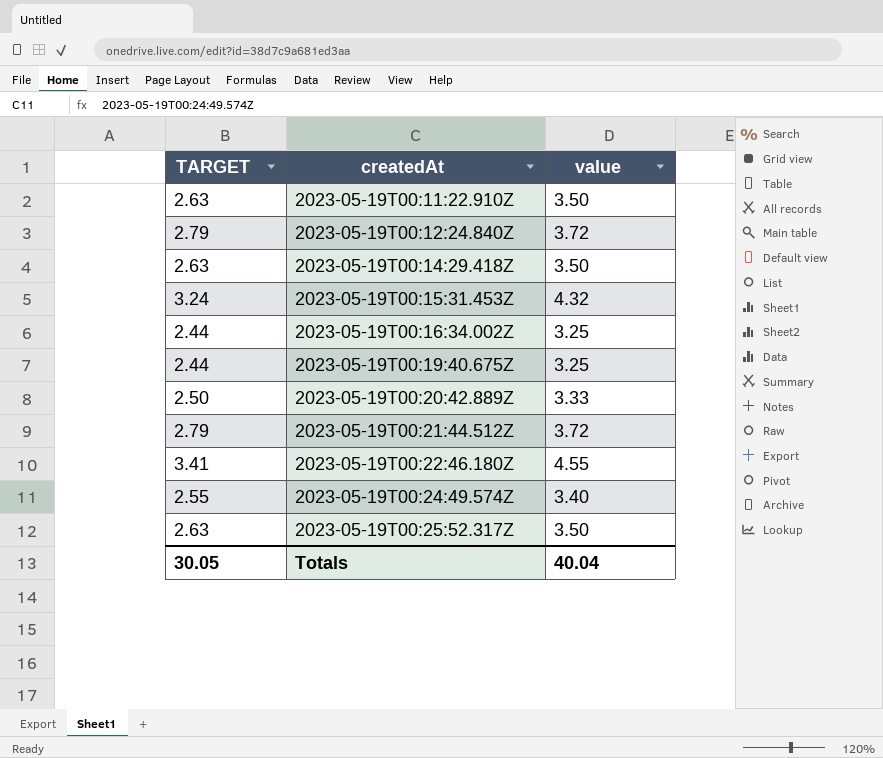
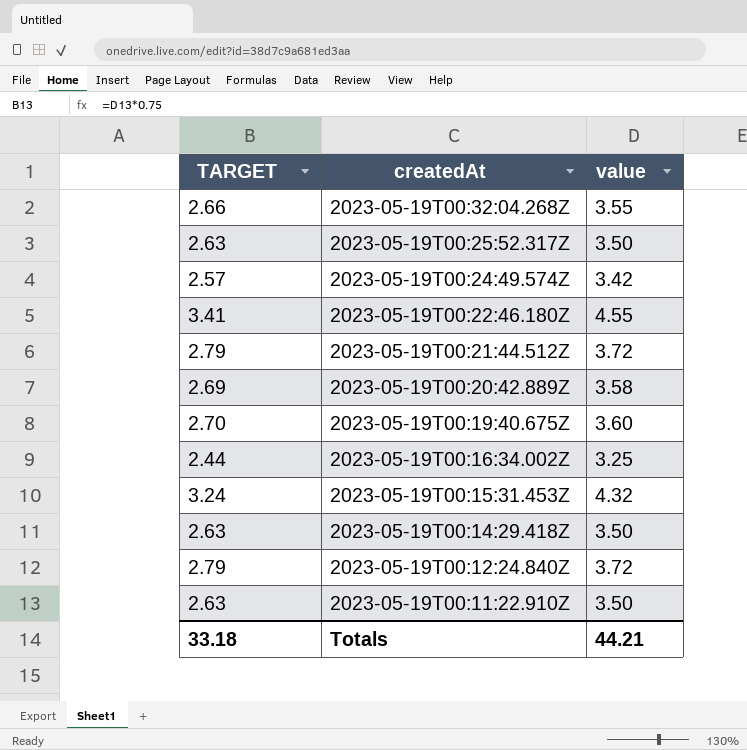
row order: createdAt ascending -> createdAt descending
row 2023-05-19T00:32:04.268Z: none -> 2.66 | 3.55
2023-05-19T00:24:49.574Z | TARGET: 2.55 -> 2.57
2023-05-19T00:24:49.574Z | value: 3.40 -> 3.42
2023-05-19T00:20:42.889Z | TARGET: 2.50 -> 2.69
2023-05-19T00:20:42.889Z | value: 3.33 -> 3.58
2023-05-19T00:19:40.675Z | TARGET: 2.44 -> 2.70
2023-05-19T00:19:40.675Z | value: 3.25 -> 3.60
Totals | TARGET: 30.05 -> 33.18
Totals | value: 40.04 -> 44.21

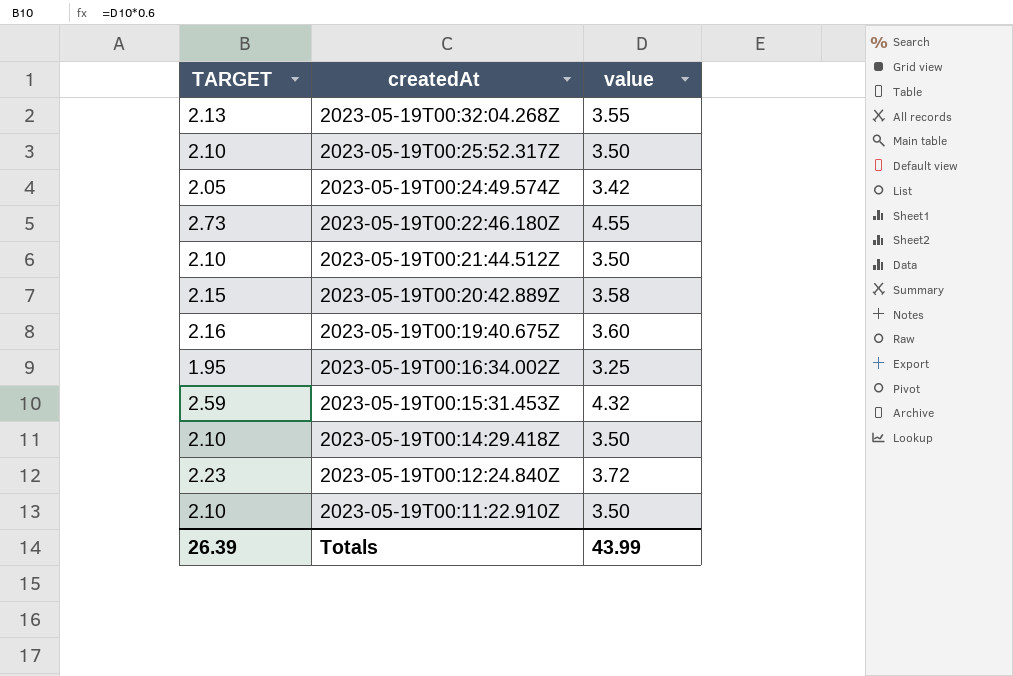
column TARGET | formula: [value] * 0.75 -> [value] * 0.6
2023-05-19T00:21:44.512Z | value: 3.72 -> 3.50
Totals | TARGET: 33.18 -> 26.39
Totals | value: 44.21 -> 43.99

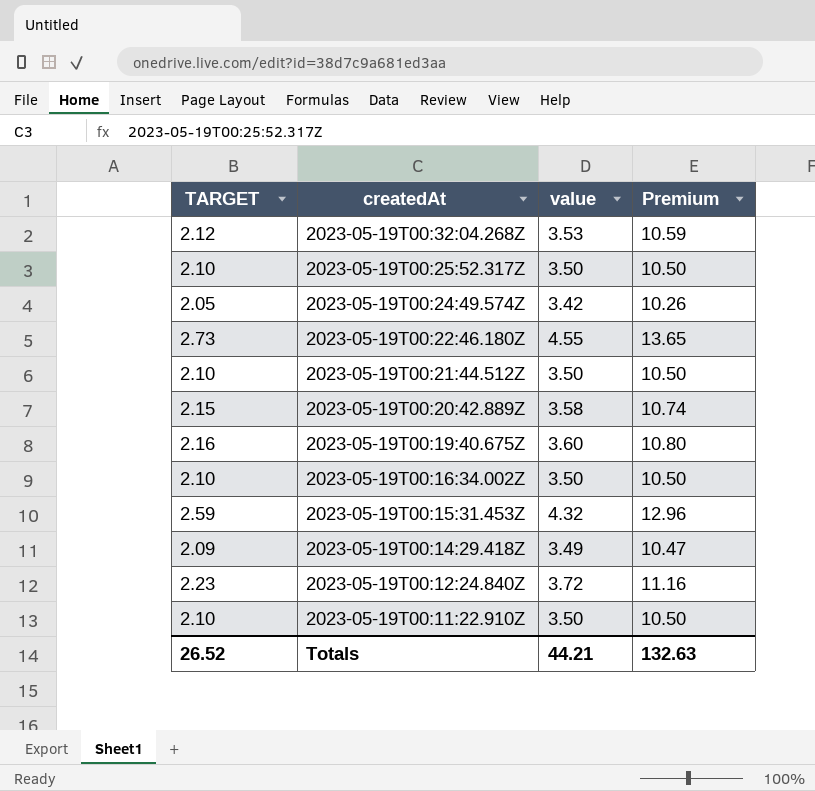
column Premium | formula: none -> [value] * 3
2023-05-19T00:32:04.268Z | TARGET: 2.13 -> 2.12
2023-05-19T00:32:04.268Z | value: 3.55 -> 3.53
2023-05-19T00:16:34.002Z | TARGET: 1.95 -> 2.10
2023-05-19T00:16:34.002Z | value: 3.25 -> 3.50
2023-05-19T00:14:29.418Z | TARGET: 2.10 -> 2.09
2023-05-19T00:14:29.418Z | value: 3.50 -> 3.49
Totals | TARGET: 26.39 -> 26.52
Totals | value: 43.99 -> 44.21

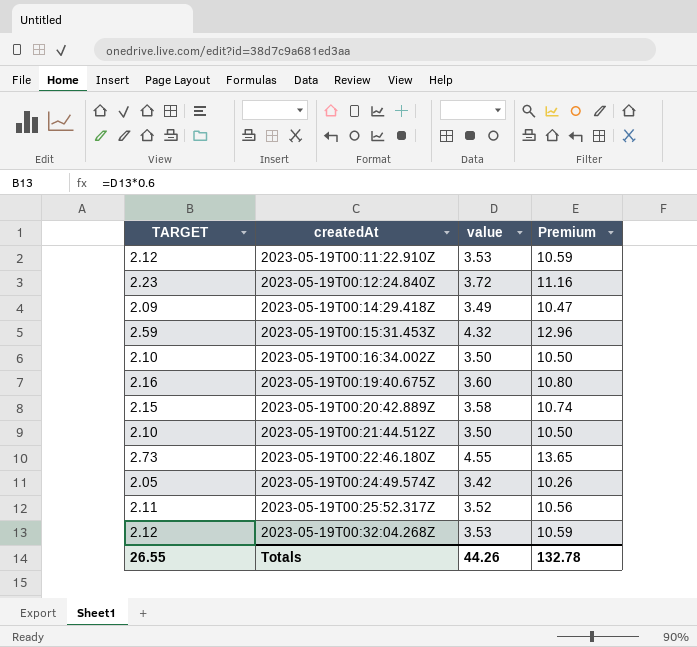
row order: createdAt descending -> createdAt ascending
2023-05-19T00:11:22.910Z | TARGET: 2.10 -> 2.12
2023-05-19T00:11:22.910Z | value: 3.50 -> 3.53
2023-05-19T00:11:22.910Z | Premium: 10.50 -> 10.59
2023-05-19T00:25:52.317Z | TARGET: 2.10 -> 2.11
2023-05-19T00:25:52.317Z | value: 3.50 -> 3.52
2023-05-19T00:25:52.317Z | Premium: 10.50 -> 10.56
Totals | TARGET: 26.52 -> 26.55
Totals | value: 44.21 -> 44.26
Totals | Premium: 132.63 -> 132.78

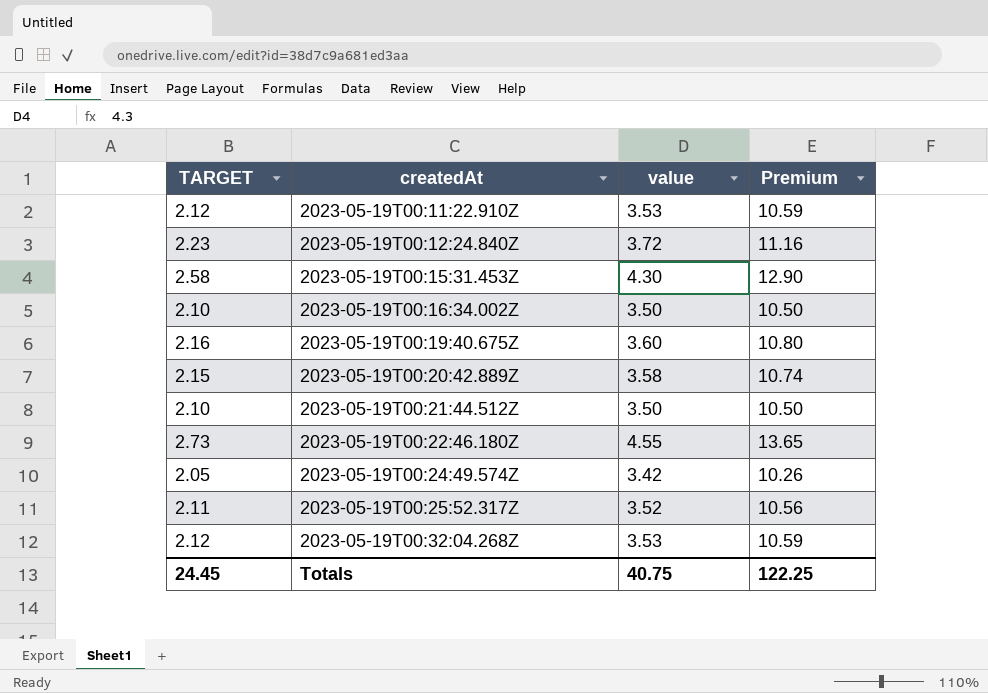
row 2023-05-19T00:14:29.418Z: 2.09 | 3.49 | 10.47 -> none
2023-05-19T00:15:31.453Z | TARGET: 2.59 -> 2.58
2023-05-19T00:15:31.453Z | value: 4.32 -> 4.30
2023-05-19T00:15:31.453Z | Premium: 12.96 -> 12.90
Totals | TARGET: 26.55 -> 24.45
Totals | value: 44.26 -> 40.75
Totals | Premium: 132.78 -> 122.25

